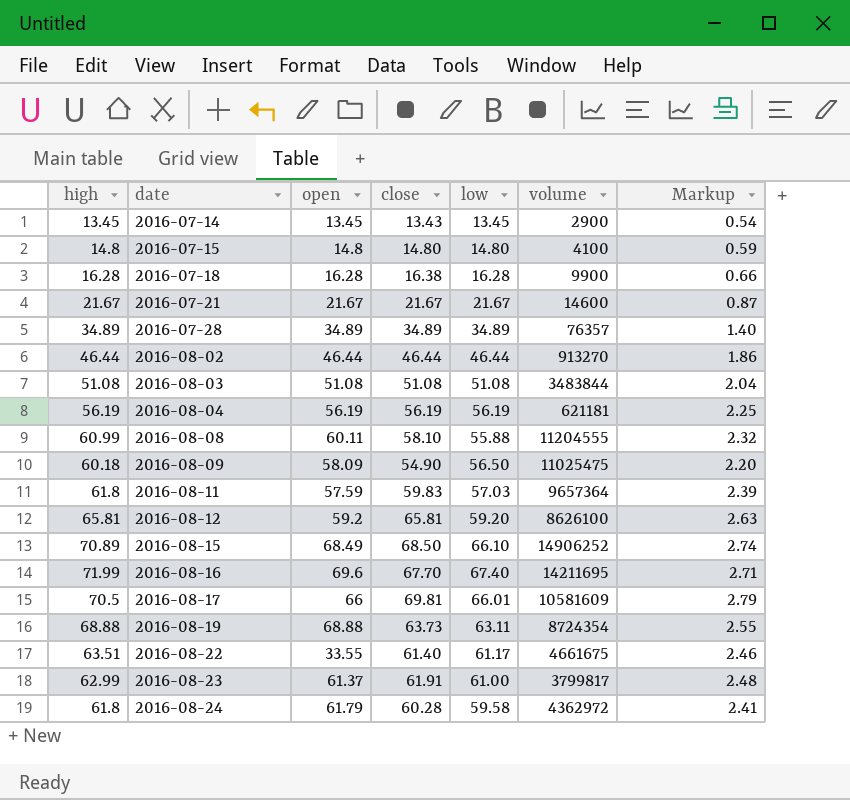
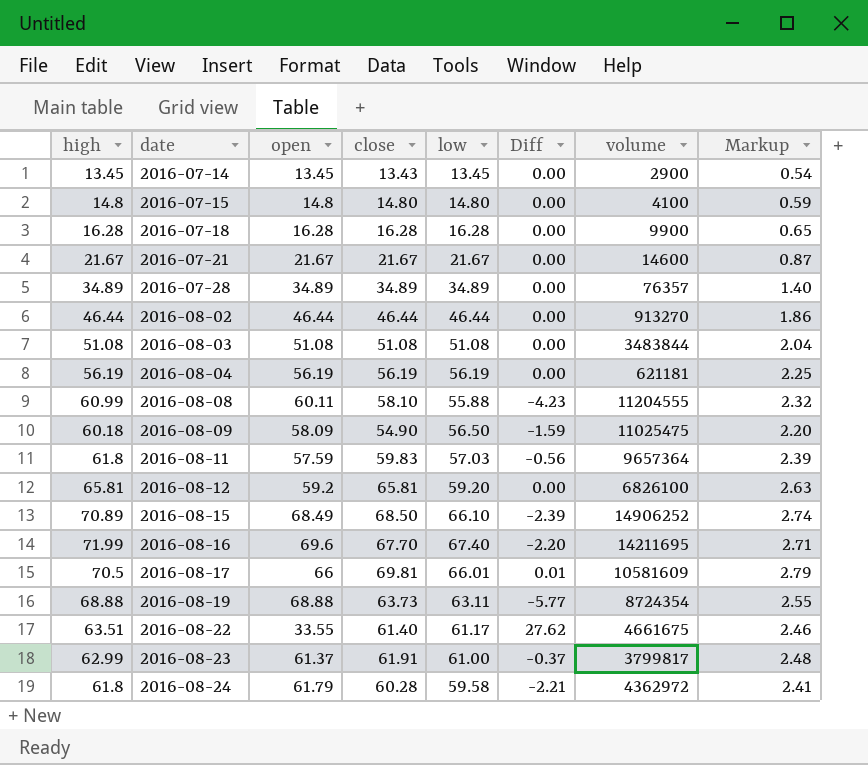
column Diff | formula: none -> [low] - [open]
2016-07-18 | close: 16.38 -> 16.28
2016-07-18 | Markup: 0.66 -> 0.65
2016-08-12 | volume: 8626100 -> 6826100

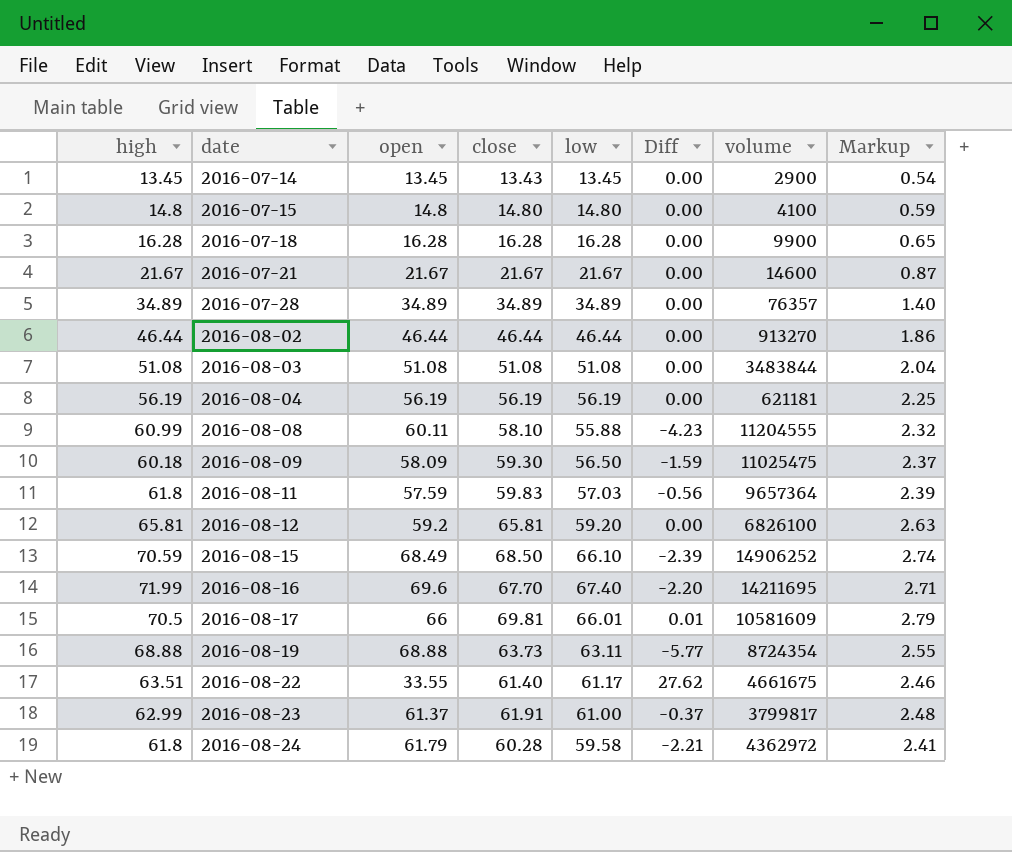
2016-08-09 | close: 54.90 -> 59.30
2016-08-09 | Markup: 2.20 -> 2.37
2016-08-15 | high: 70.89 -> 70.59

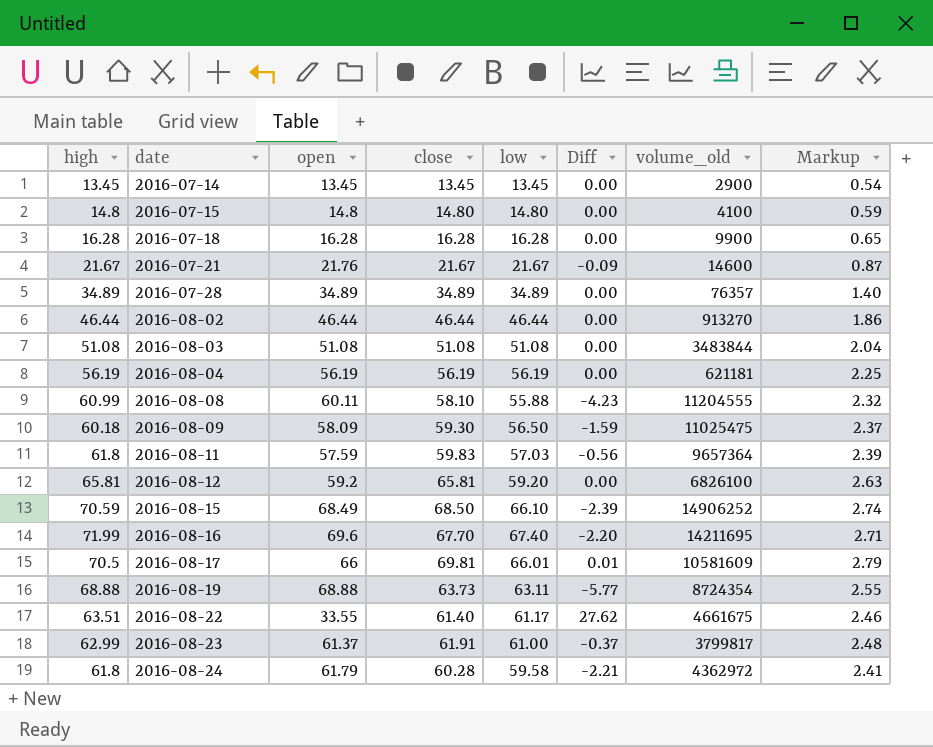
column name: volume -> volume_old
2016-07-14 | close: 13.43 -> 13.45
2016-07-21 | open: 21.67 -> 21.76
2016-07-21 | Diff: 0.00 -> -0.09

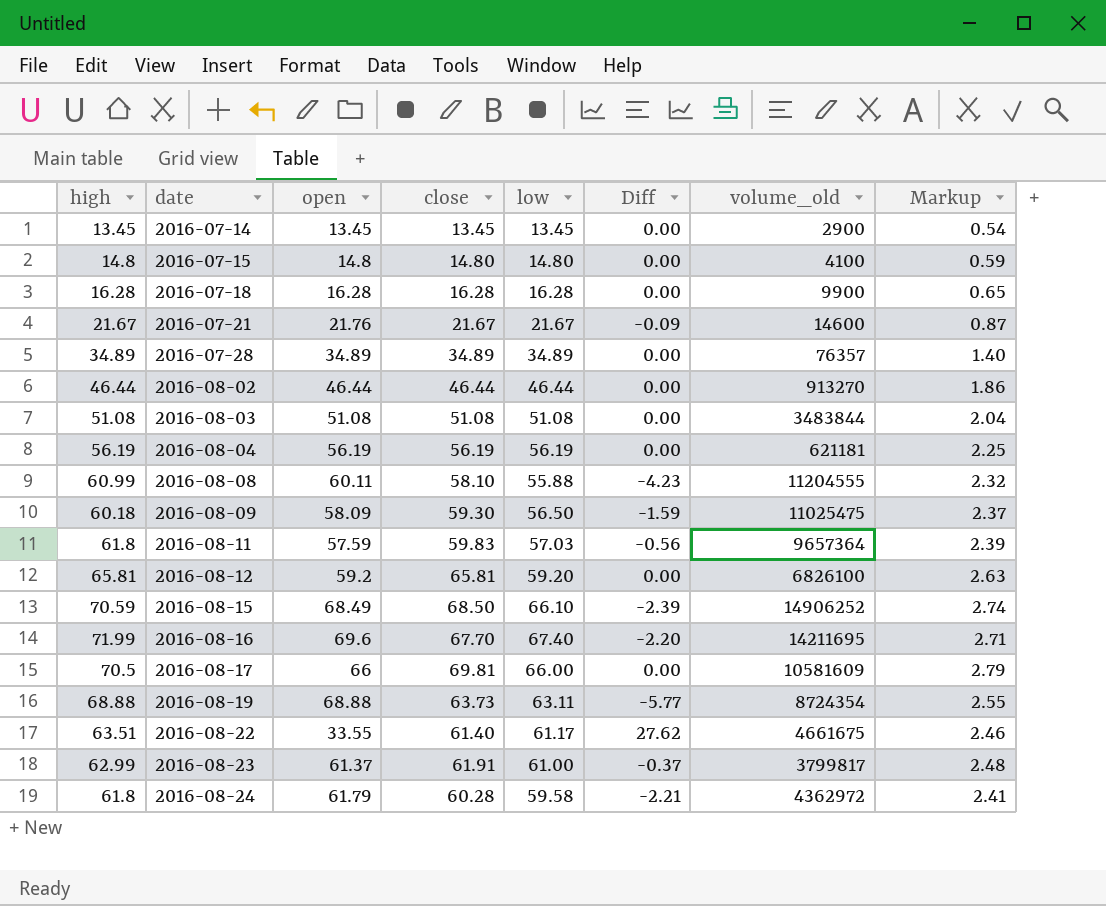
2016-08-17 | low: 66.01 -> 66.00
2016-08-17 | Diff: 0.01 -> 0.00

